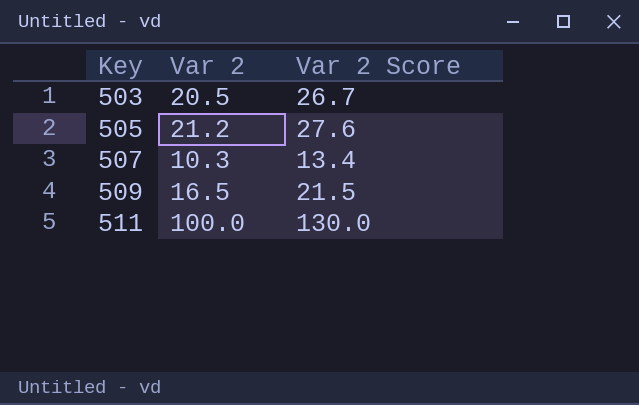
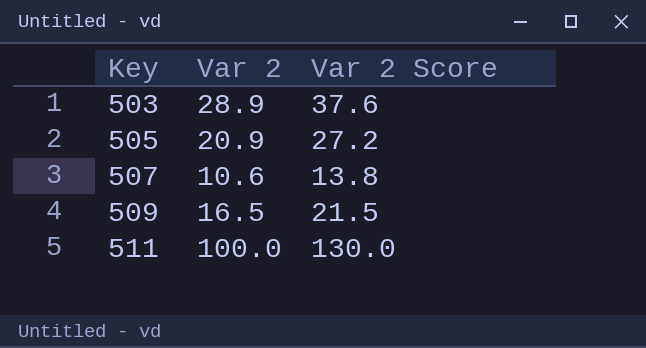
503 | Var 2: 20.5 -> 28.9
503 | Var 2 Score: 26.7 -> 37.6
505 | Var 2: 21.2 -> 20.9
505 | Var 2 Score: 27.6 -> 27.2
507 | Var 2: 10.3 -> 10.6
507 | Var 2 Score: 13.4 -> 13.8

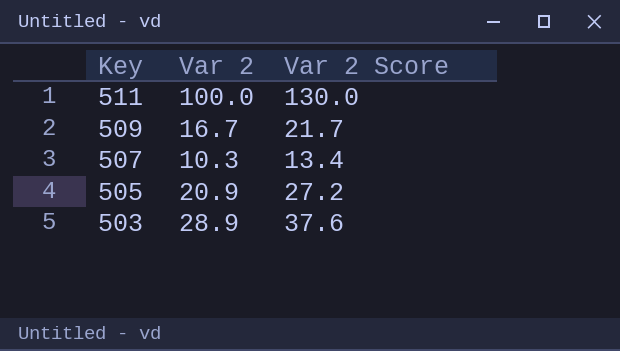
row order: Key ascending -> Key descending
509 | Var 2: 16.5 -> 16.7
509 | Var 2 Score: 21.5 -> 21.7
507 | Var 2: 10.6 -> 10.3
507 | Var 2 Score: 13.8 -> 13.4

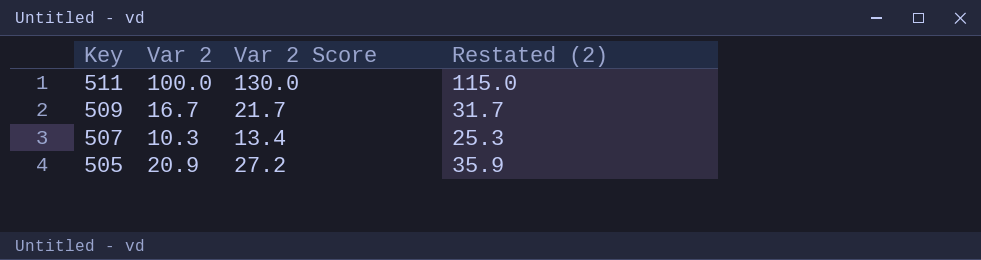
column Restated (2) | formula: none -> [Var 2] + 15
row 503: 28.9 | 37.6 -> none

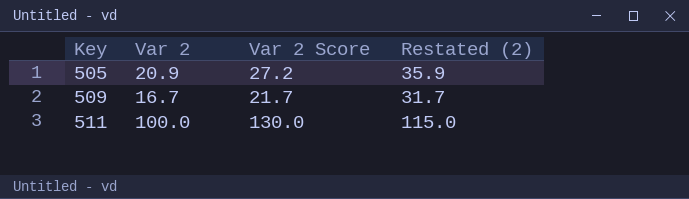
row order: Key descending -> Key ascending
row 507: 10.3 | 13.4 | 25.3 -> none

